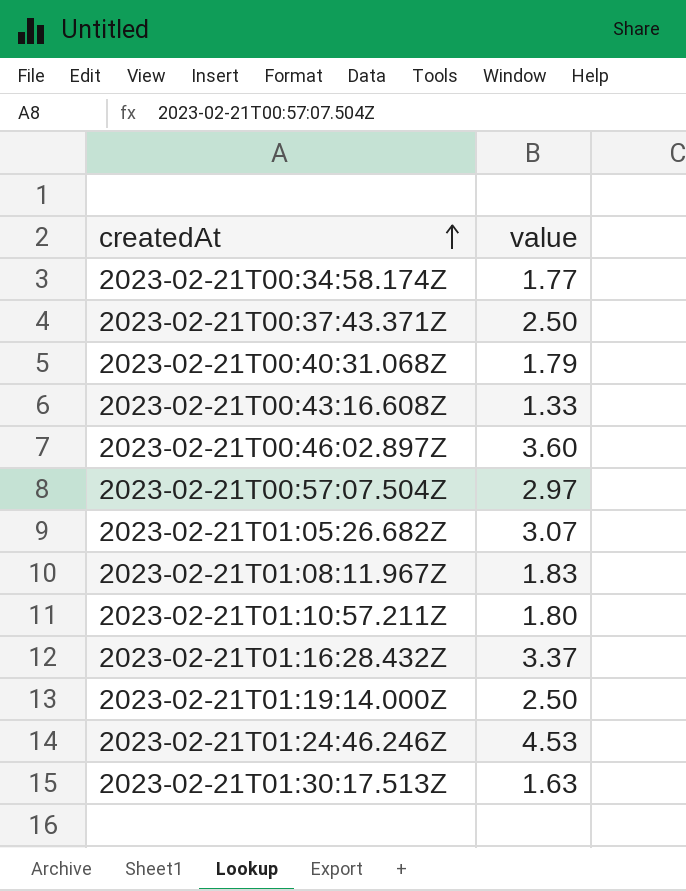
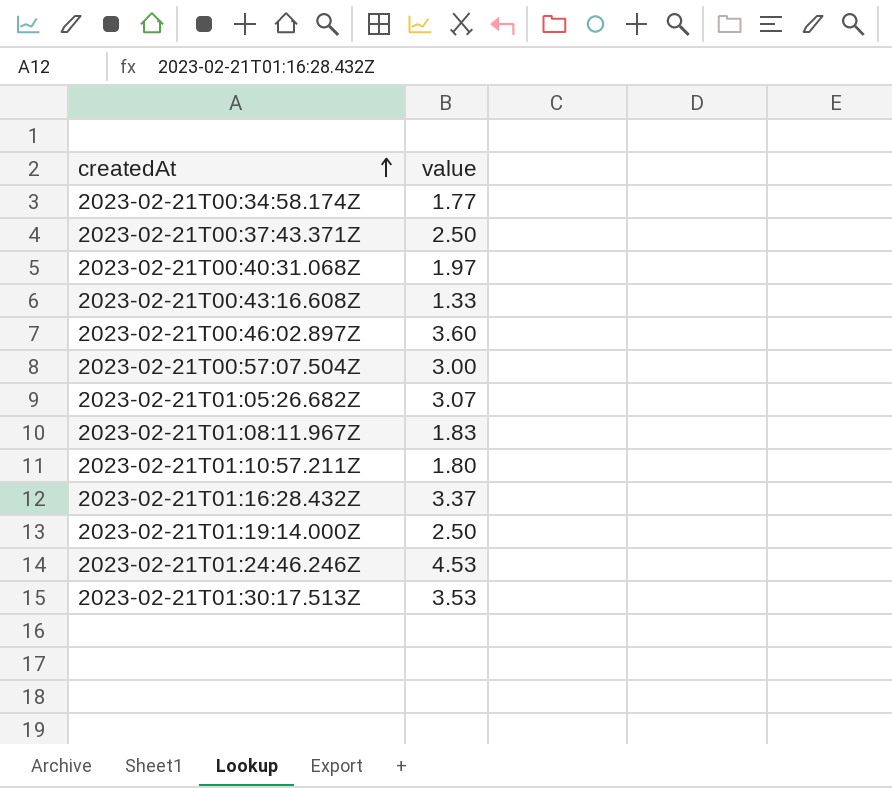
2023-02-21T00:40:31.068Z | value: 1.79 -> 1.97
2023-02-21T00:57:07.504Z | value: 2.97 -> 3.00
2023-02-21T01:30:17.513Z | value: 1.63 -> 3.53

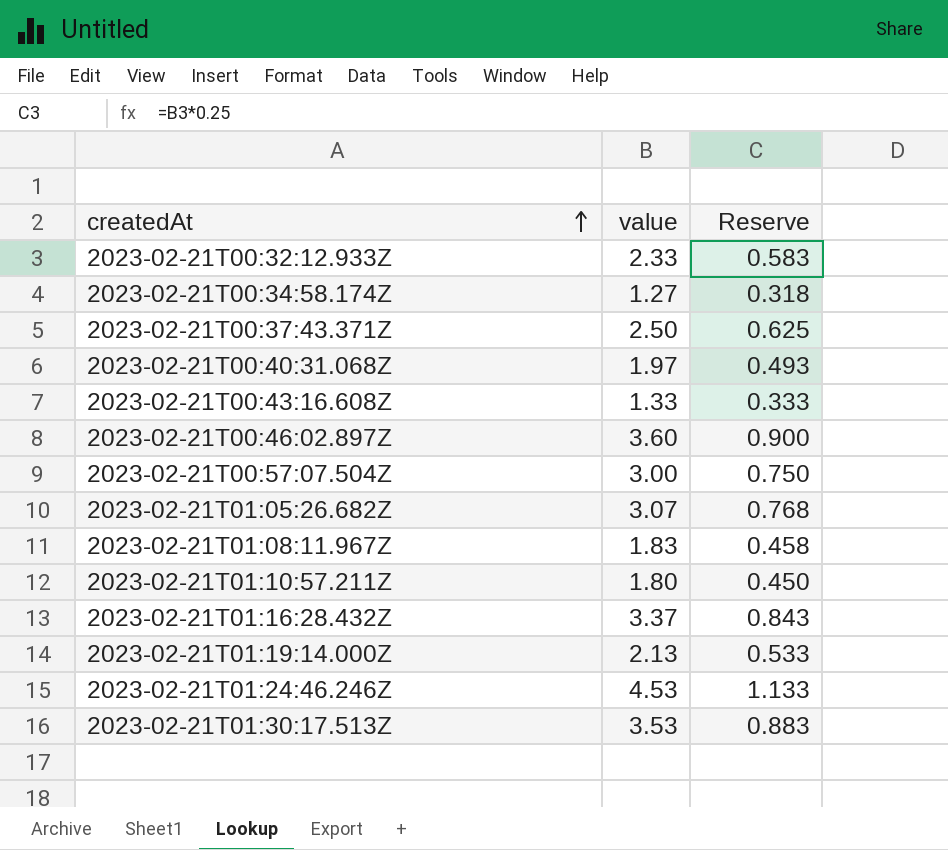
column Reserve | formula: none -> [value] * 0.25
row 2023-02-21T00:32:12.933Z: none -> 2.33 | 0.583
2023-02-21T00:34:58.174Z | value: 1.77 -> 1.27
2023-02-21T01:19:14.000Z | value: 2.50 -> 2.13

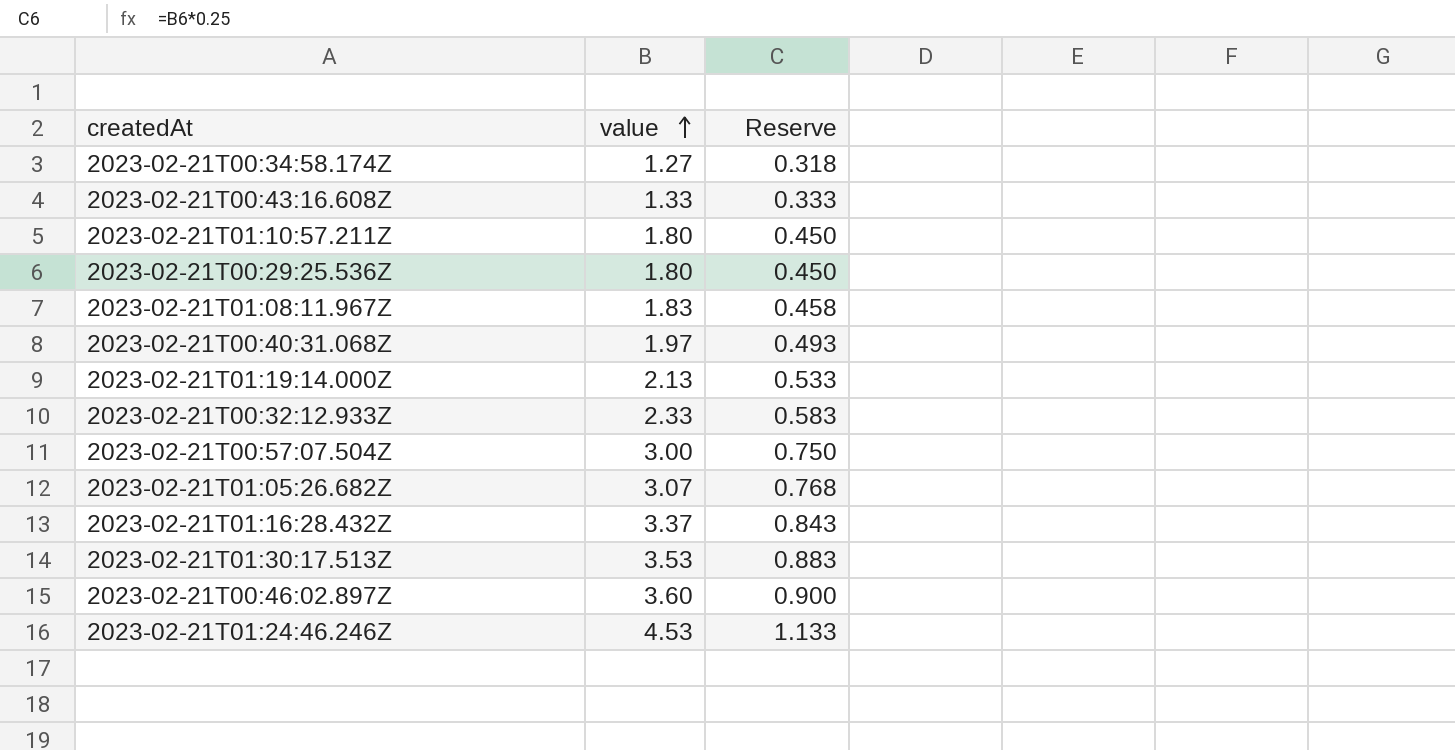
row order: createdAt ascending -> value ascending
row 2023-02-21T00:37:43.371Z: 2.50 | 0.625 -> none
row 2023-02-21T00:29:25.536Z: none -> 1.80 | 0.450

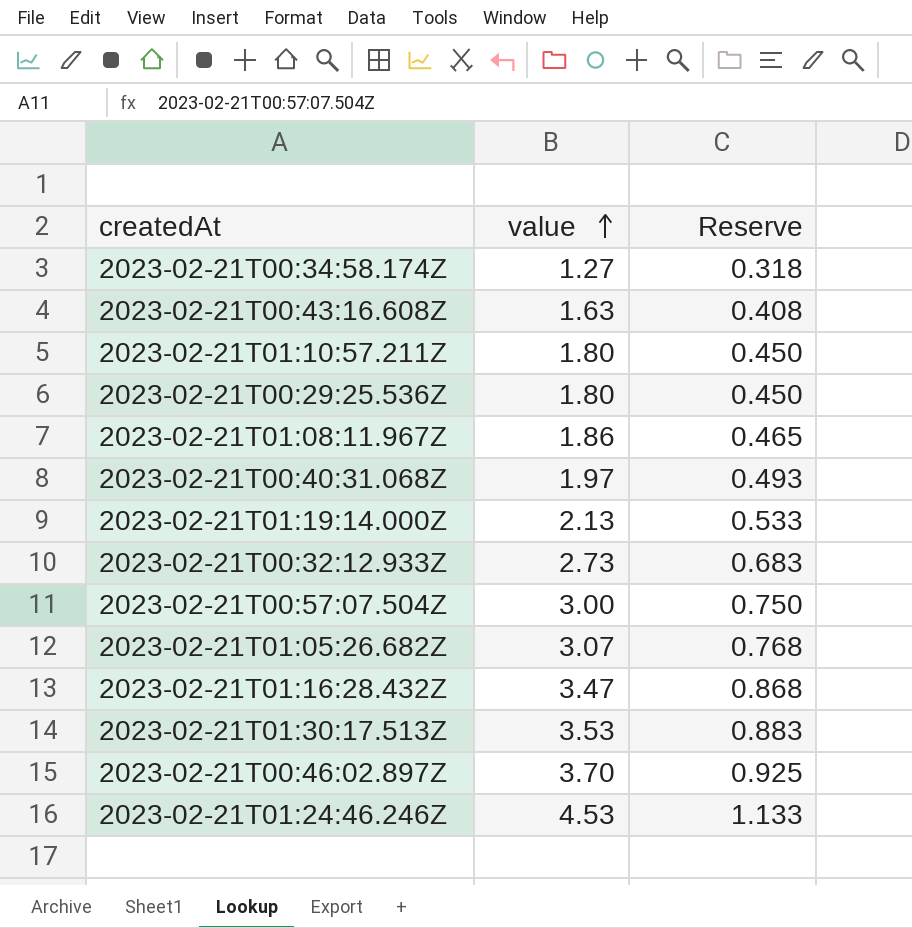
2023-02-21T00:43:16.608Z | value: 1.33 -> 1.63
2023-02-21T00:43:16.608Z | Reserve: 0.333 -> 0.408
2023-02-21T01:08:11.967Z | value: 1.83 -> 1.86
2023-02-21T01:08:11.967Z | Reserve: 0.458 -> 0.465
2023-02-21T00:32:12.933Z | value: 2.33 -> 2.73
2023-02-21T00:32:12.933Z | Reserve: 0.583 -> 0.683
2023-02-21T01:16:28.432Z | value: 3.37 -> 3.47
2023-02-21T01:16:28.432Z | Reserve: 0.843 -> 0.868
2023-02-21T00:46:02.897Z | value: 3.60 -> 3.70
2023-02-21T00:46:02.897Z | Reserve: 0.900 -> 0.925

